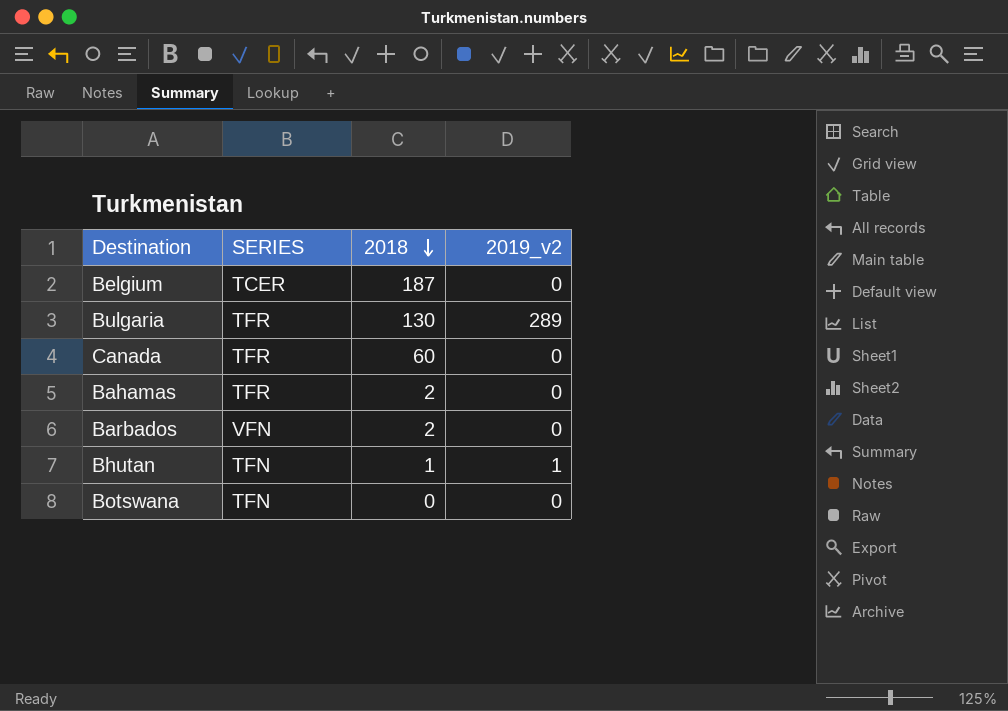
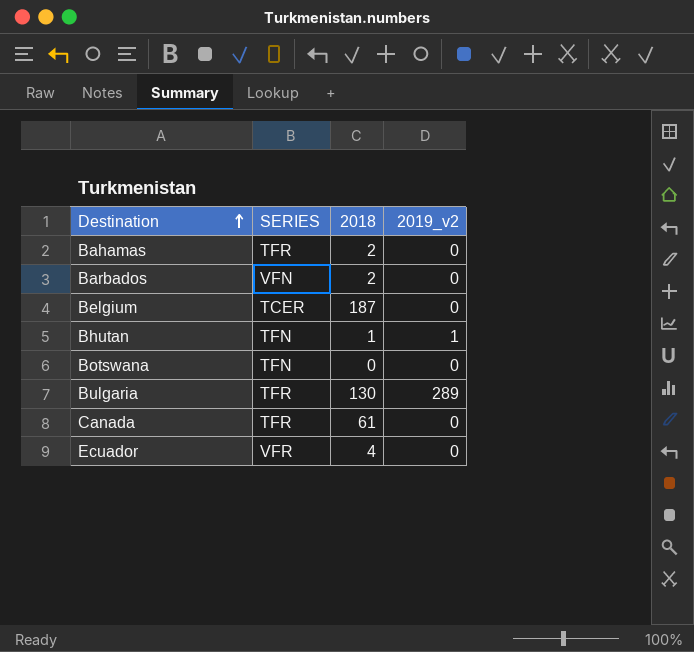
row order: 2018 descending -> Destination ascending
Canada | 2018: 60 -> 61
row Ecuador: none -> VFR | 4 | 0

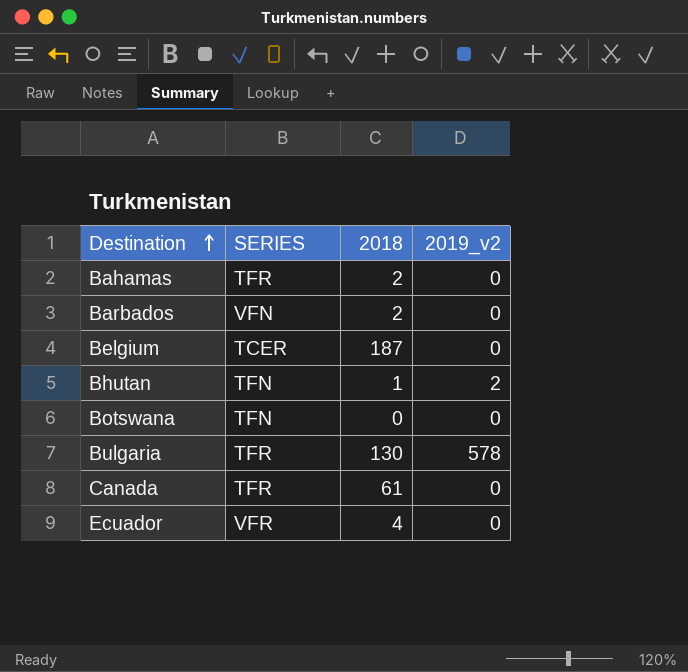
Bhutan | 2019_v2: 1 -> 2
Bulgaria | 2019_v2: 289 -> 578

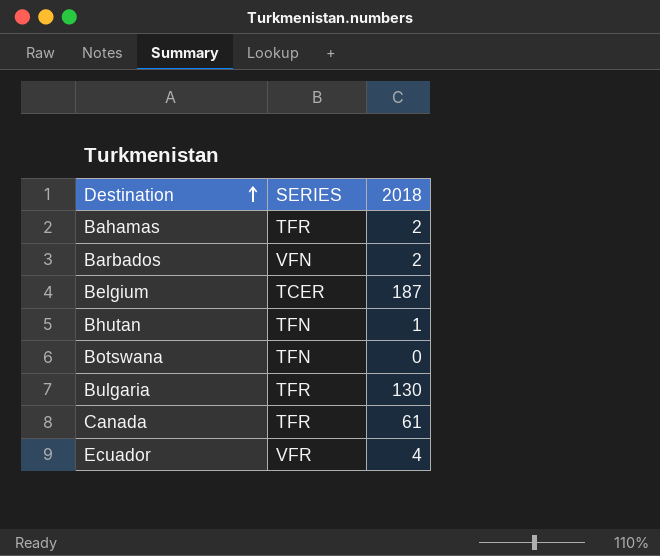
column 2019_v2 | position: 4 -> none

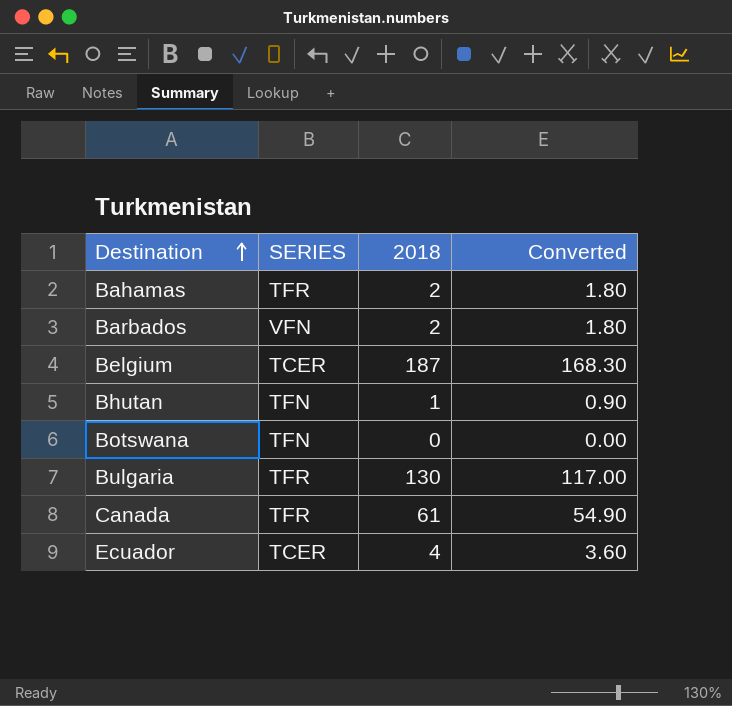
column Converted | formula: none -> [2018] * 0.9
Ecuador | SERIES: VFR -> TCER

